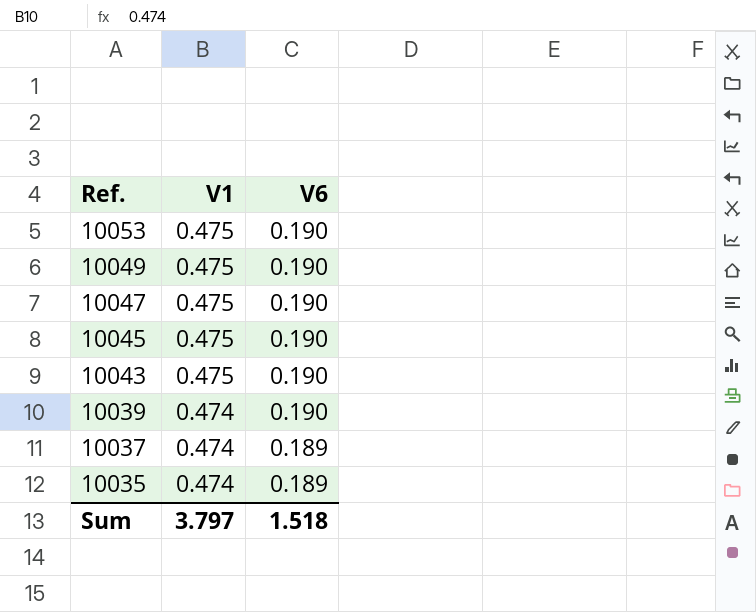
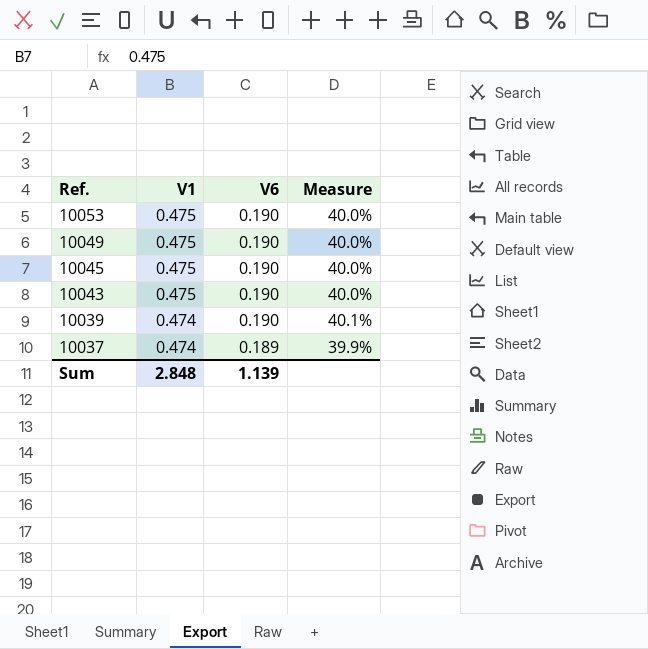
column Measure | formula: none -> [V6] / [V1]
row 10047: 0.475 | 0.190 -> none
row 10035: 0.474 | 0.189 -> none
Sum | V1: 3.797 -> 2.848
Sum | V6: 1.518 -> 1.139

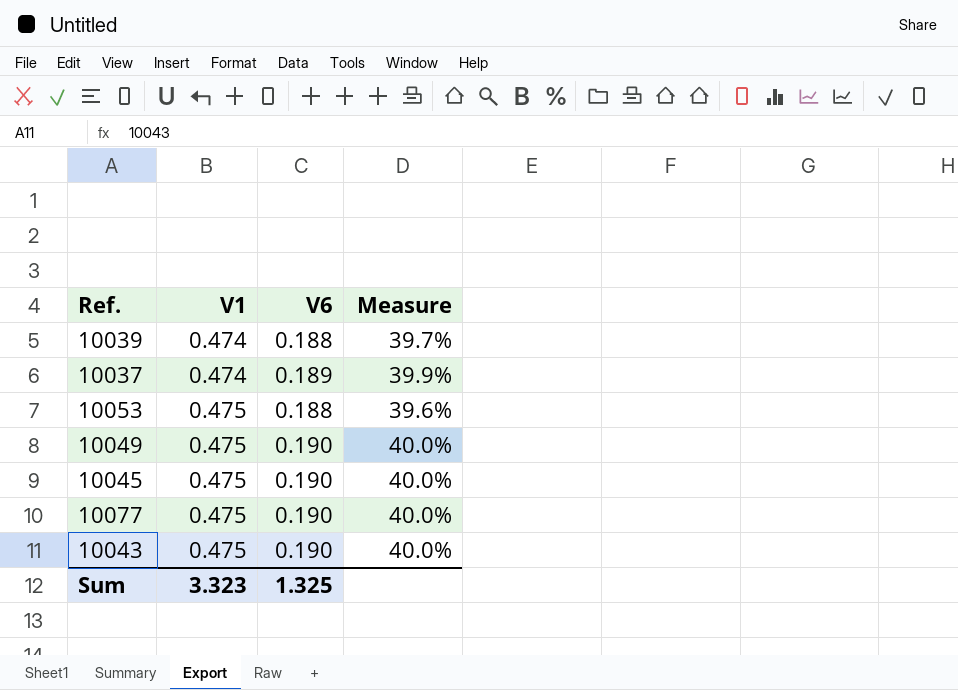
row order: Ref. descending -> V1 ascending
10039 | V6: 0.190 -> 0.188
10039 | Measure: 40.1% -> 39.7%
10053 | V6: 0.190 -> 0.188
10053 | Measure: 40.0% -> 39.6%
row 10077: none -> 0.475 | 0.190 | 40.0%
Sum | V1: 2.848 -> 3.323
Sum | V6: 1.139 -> 1.325

